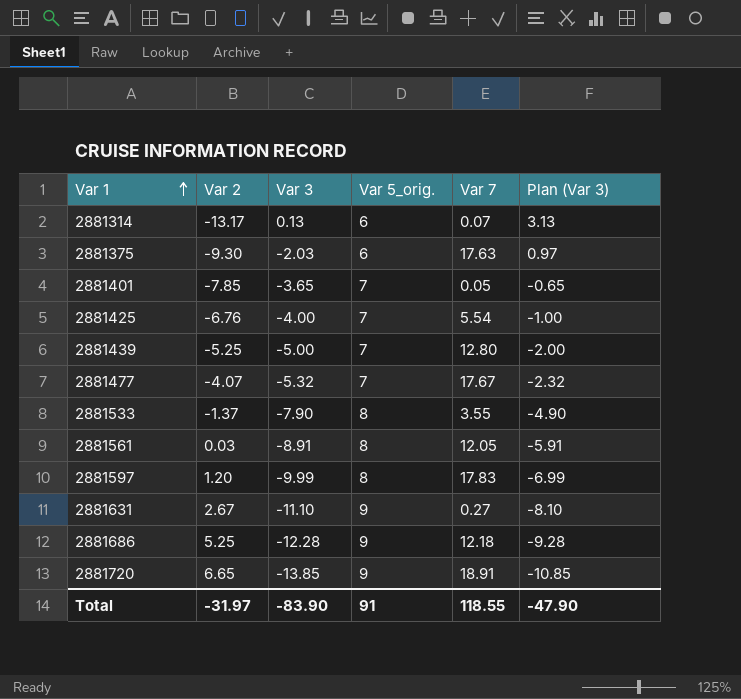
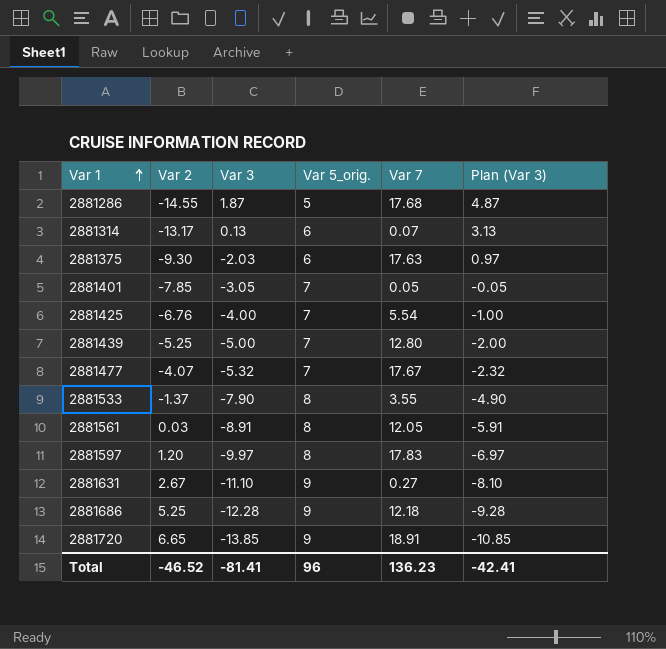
row 2881286: none -> -14.55 | 1.87 | 5 | 17.68 | 4.87
2881401 | Var 3: -3.65 -> -3.05
2881401 | Plan (Var 3): -0.65 -> -0.05
2881597 | Var 3: -9.99 -> -9.97
2881597 | Plan (Var 3): -6.99 -> -6.97
Total | Var 2: -31.97 -> -46.52
Total | Var 3: -83.90 -> -81.41
Total | Var 5_orig.: 91 -> 96
Total | Var 7: 118.55 -> 136.23
Total | Plan (Var 3): -47.90 -> -42.41

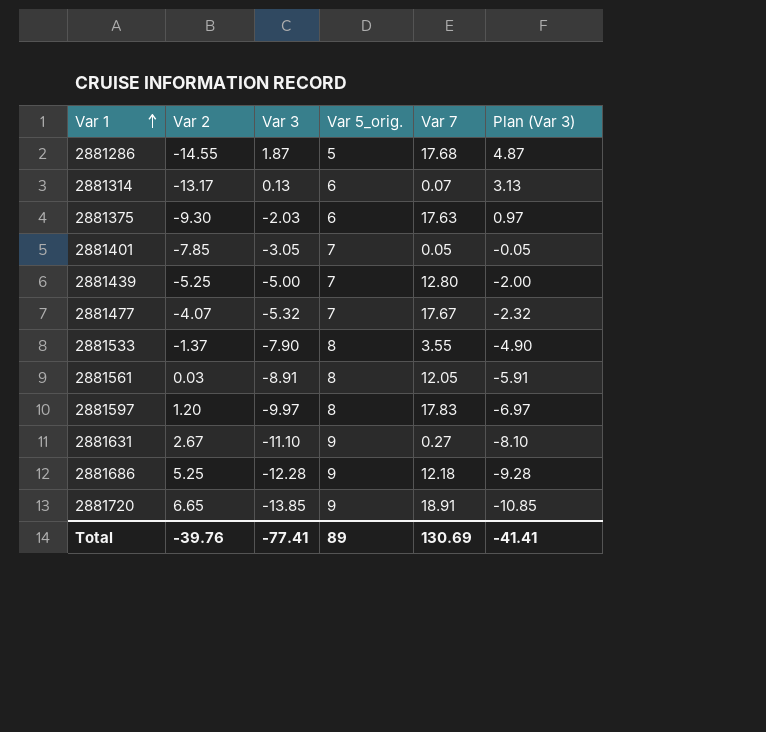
row 2881425: -6.76 | -4.00 | 7 | 5.54 | -1.00 -> none
Total | Var 2: -46.52 -> -39.76
Total | Var 3: -81.41 -> -77.41
Total | Var 5_orig.: 96 -> 89
Total | Var 7: 136.23 -> 130.69
Total | Plan (Var 3): -42.41 -> -41.41

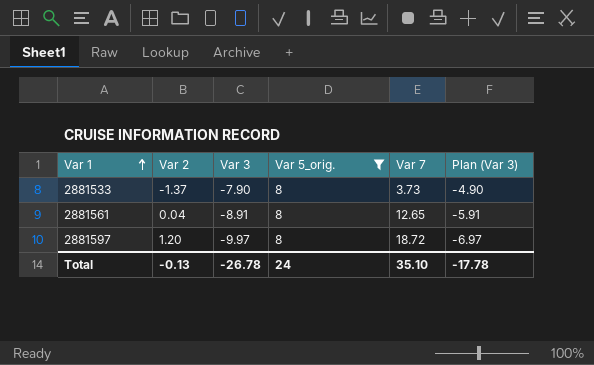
filter: none -> Var 5_orig. = 8
2881533 | Var 7: 3.55 -> 3.73
2881561 | Var 2: 0.03 -> 0.04
2881561 | Var 7: 12.05 -> 12.65
2881597 | Var 7: 17.83 -> 18.72
Total | Var 2: -39.76 -> -0.13
Total | Var 3: -77.41 -> -26.78
Total | Var 5_orig.: 89 -> 24
Total | Var 7: 130.69 -> 35.10
Total | Plan (Var 3): -41.41 -> -17.78

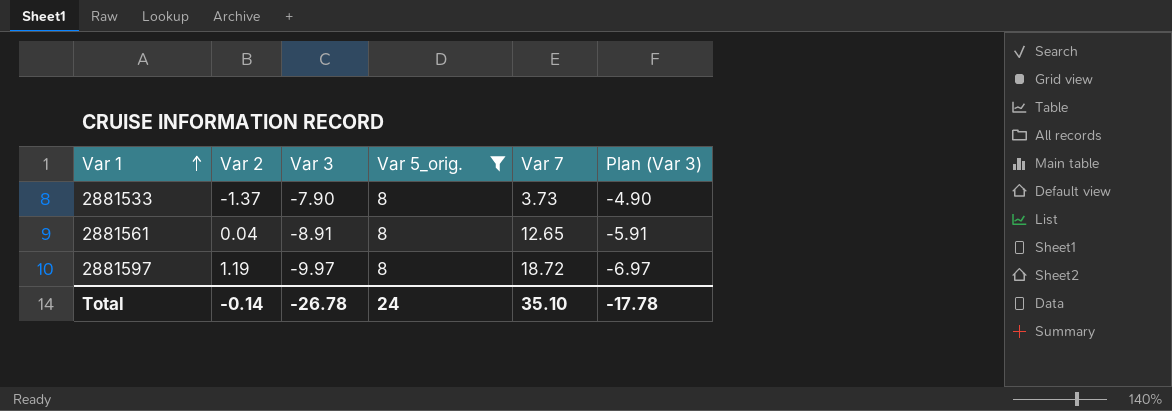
2881597 | Var 2: 1.20 -> 1.19
Total | Var 2: -0.13 -> -0.14

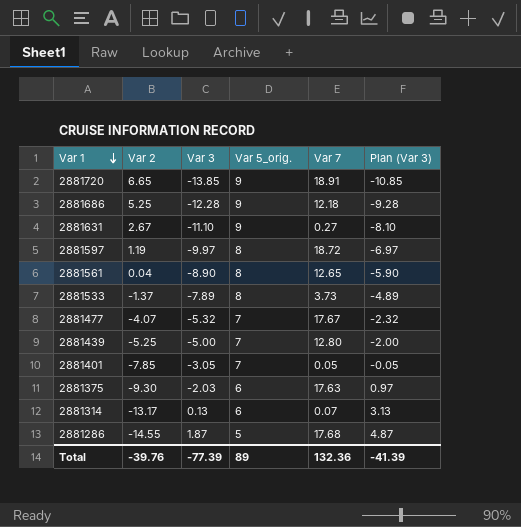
filter: Var 5_orig. = 8 -> none
row order: Var 1 ascending -> Var 1 descending
2881561 | Var 3: -8.91 -> -8.90
2881561 | Plan (Var 3): -5.91 -> -5.90
2881533 | Var 3: -7.90 -> -7.89
2881533 | Plan (Var 3): -4.90 -> -4.89
Total | Var 2: -0.14 -> -39.76
Total | Var 3: -26.78 -> -77.39
Total | Var 5_orig.: 24 -> 89
Total | Var 7: 35.10 -> 132.36
Total | Plan (Var 3): -17.78 -> -41.39

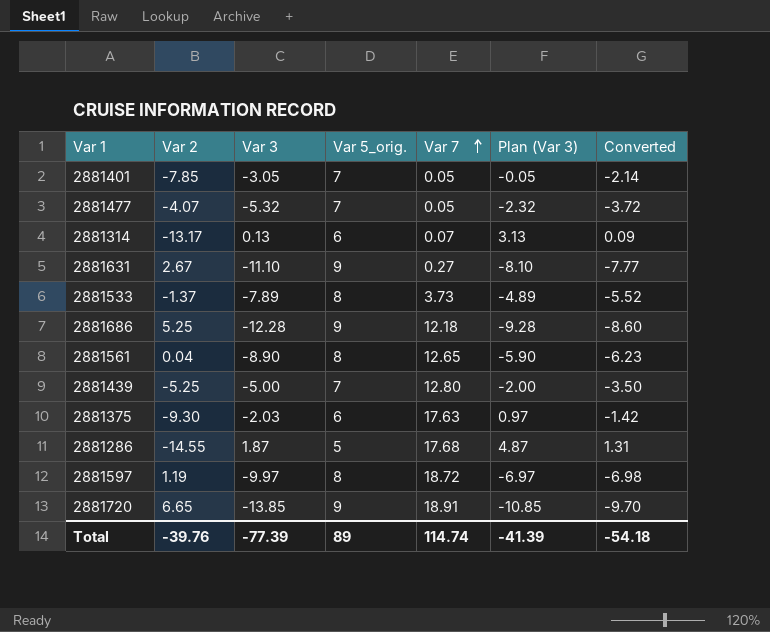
row order: Var 1 descending -> Var 7 ascending
column Converted | formula: none -> [Var 3] * 0.7
2881477 | Var 7: 17.67 -> 0.05
Total | Var 7: 132.36 -> 114.74

